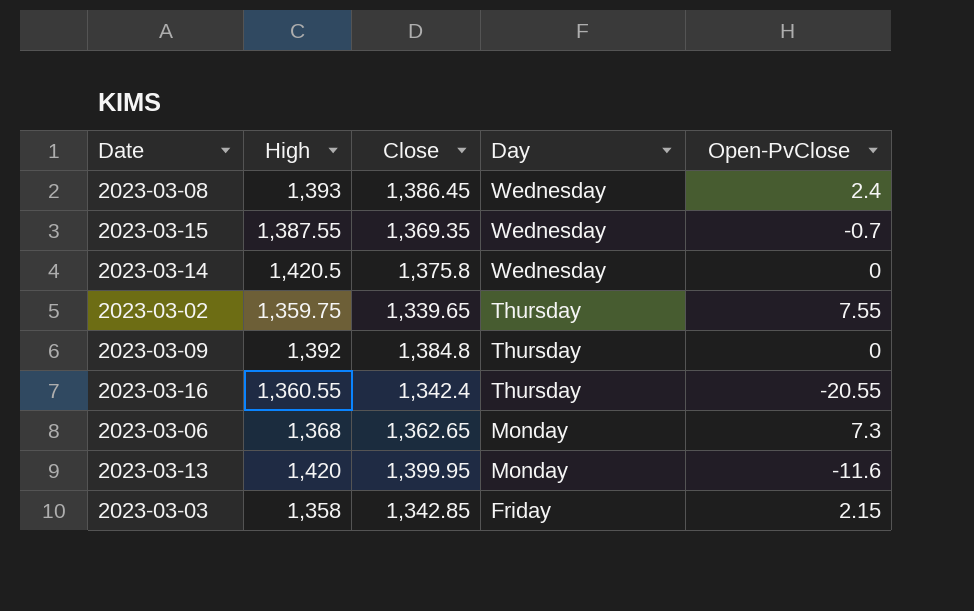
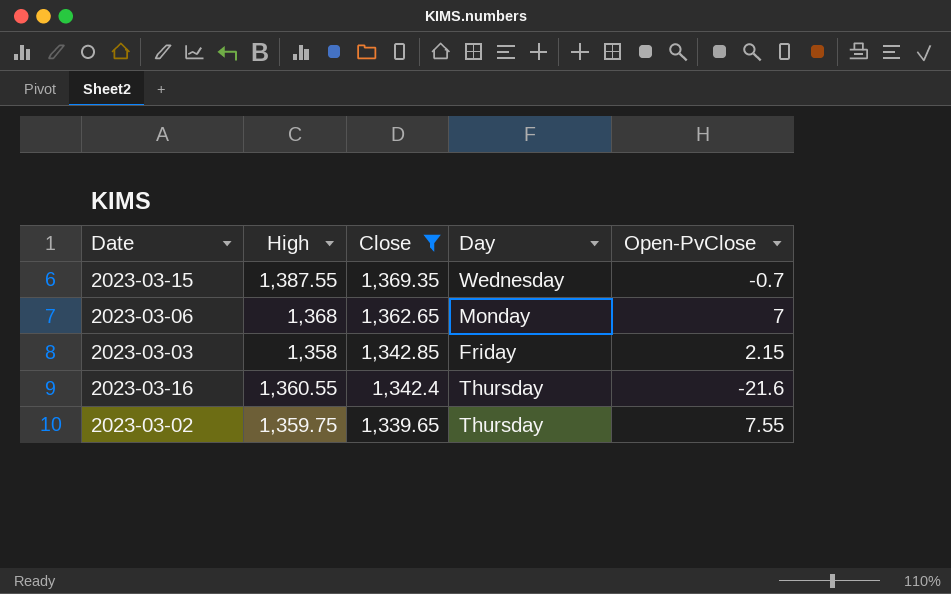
filter: none -> Close <= 1,369.35
row order: Day descending -> Close descending
2023-03-06 | Open-PvClose: 7.3 -> 7
2023-03-16 | Open-PvClose: -20.55 -> -21.6

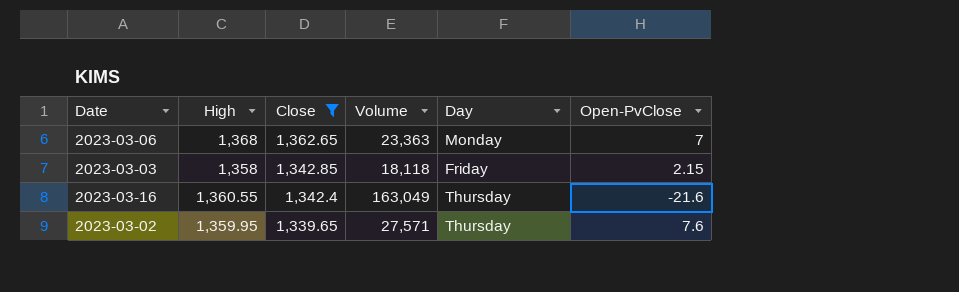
column Volume | position: none -> 4
row 2023-03-15: 1,387.55 | 1,369.35 | Wednesday | -0.7 -> none
2023-03-02 | High: 1,359.75 -> 1,359.95
2023-03-02 | Open-PvClose: 7.55 -> 7.6

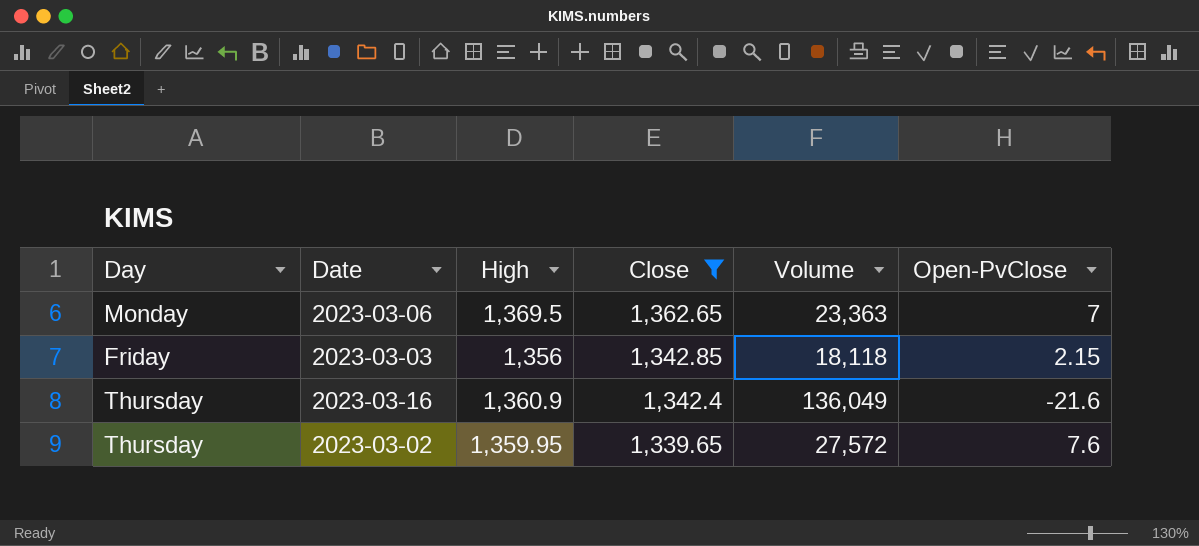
column Day | position: 5 -> 1
2023-03-06 | High: 1,368 -> 1,369.5
2023-03-03 | High: 1,358 -> 1,356
2023-03-16 | High: 1,360.55 -> 1,360.9
2023-03-16 | Volume: 163,049 -> 136,049
2023-03-02 | Volume: 27,571 -> 27,572

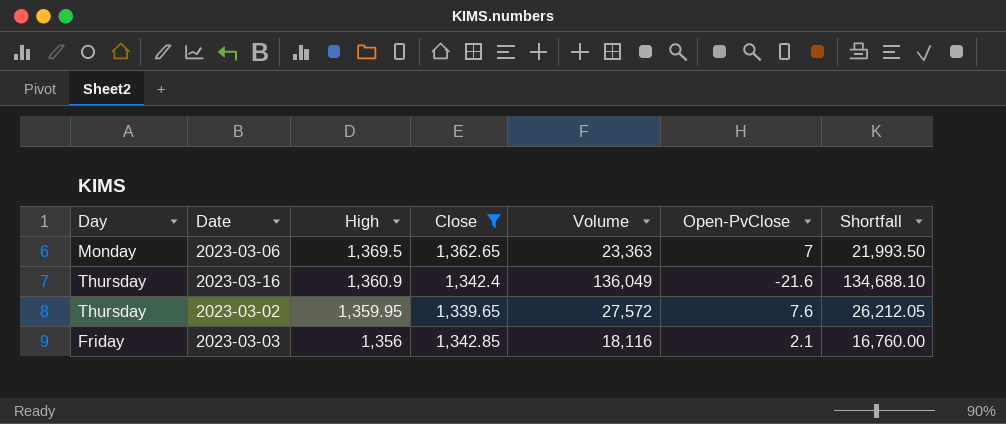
row order: Close descending -> High descending
column Shortfall | formula: none -> [Volume] - [High]
2023-03-03 | Volume: 18,118 -> 18,116
2023-03-03 | Open-PvClose: 2.15 -> 2.1

